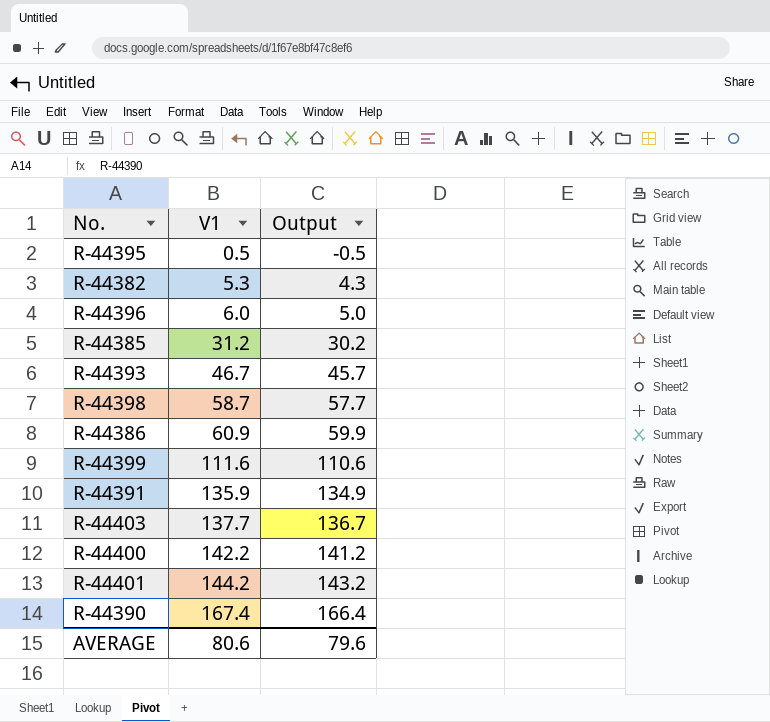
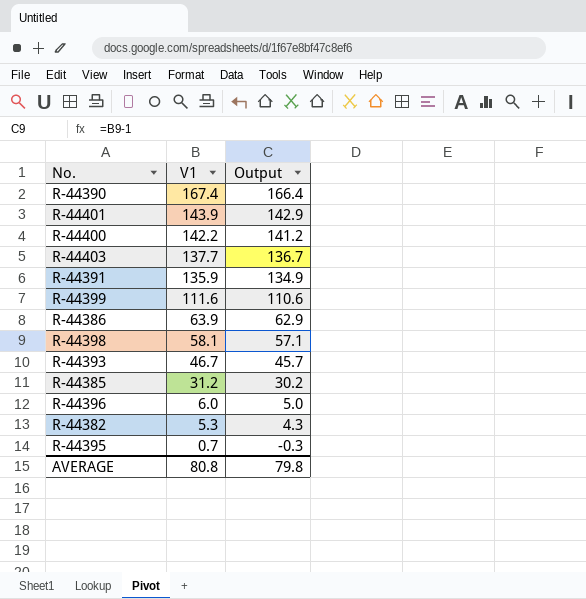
row order: V1 ascending -> V1 descending
R-44401 | V1: 144.2 -> 143.9
R-44401 | Output: 143.2 -> 142.9
R-44386 | V1: 60.9 -> 63.9
R-44386 | Output: 59.9 -> 62.9
R-44398 | V1: 58.7 -> 58.1
R-44398 | Output: 57.7 -> 57.1
R-44395 | V1: 0.5 -> 0.7
R-44395 | Output: -0.5 -> -0.3
AVERAGE | V1: 80.6 -> 80.8
AVERAGE | Output: 79.6 -> 79.8

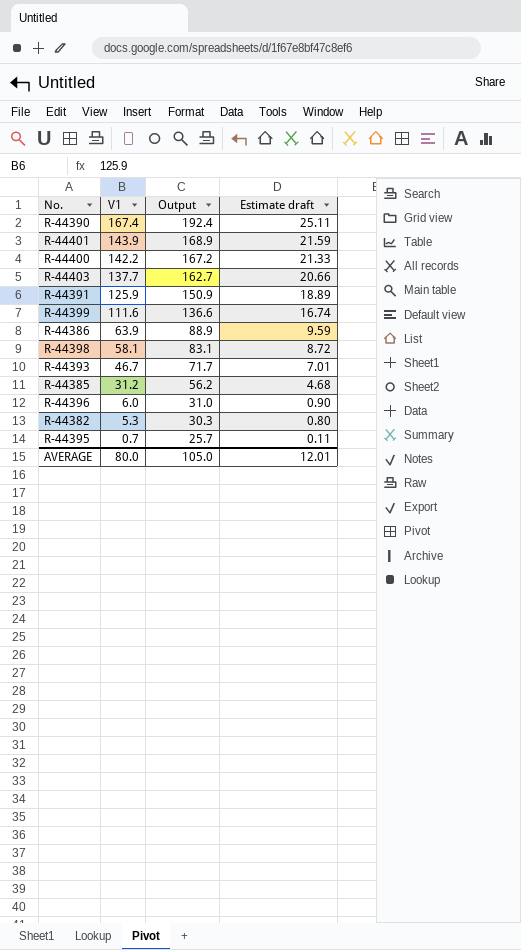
column Output | formula: [V1] - 1 -> [V1] + 25
column Estimate draft | formula: none -> [V1] * 0.15
R-44391 | V1: 135.9 -> 125.9
AVERAGE | V1: 80.8 -> 80.0
AVERAGE | Output: 79.8 -> 105.0

